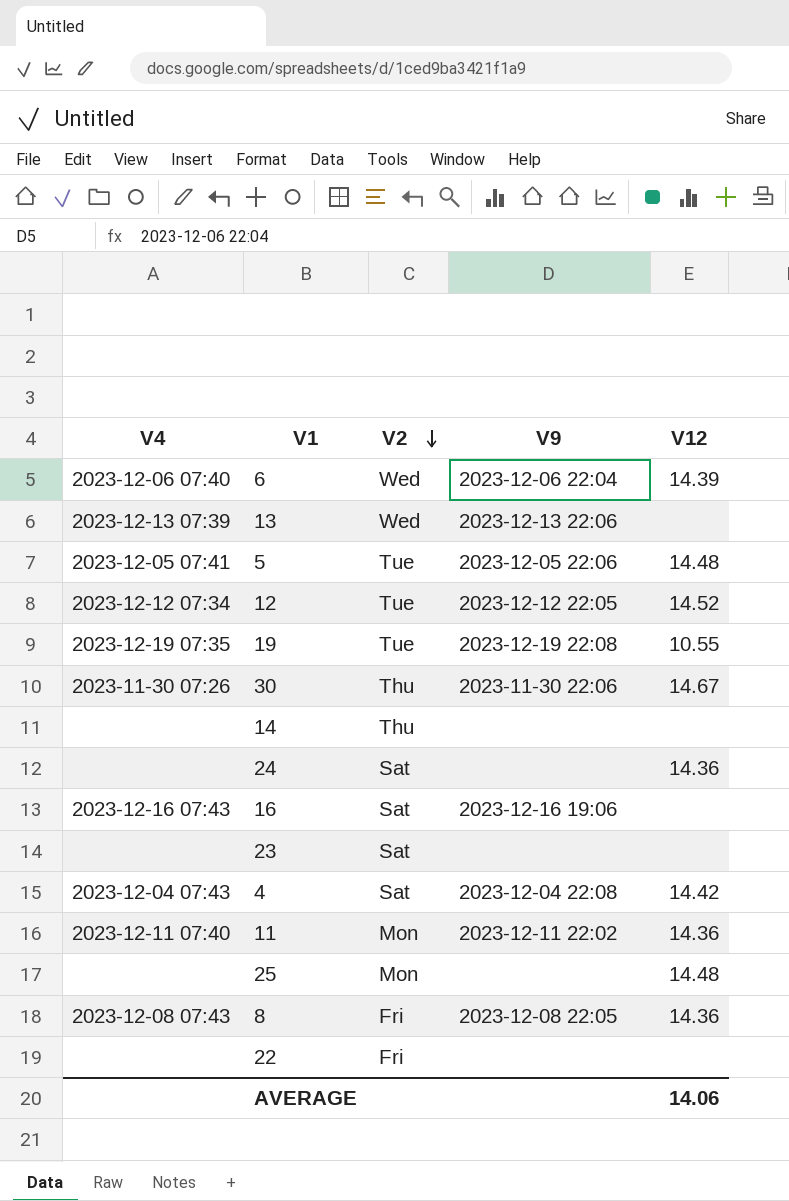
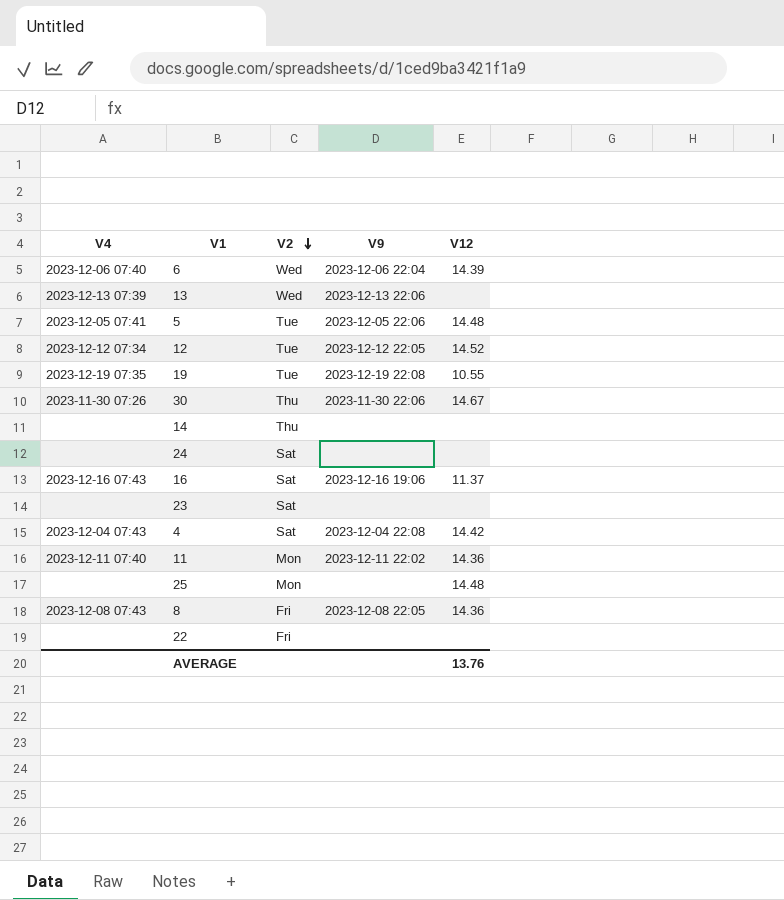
24 | V12: 14.36 -> none
16 | V12: none -> 11.37
AVERAGE | V12: 14.06 -> 13.76

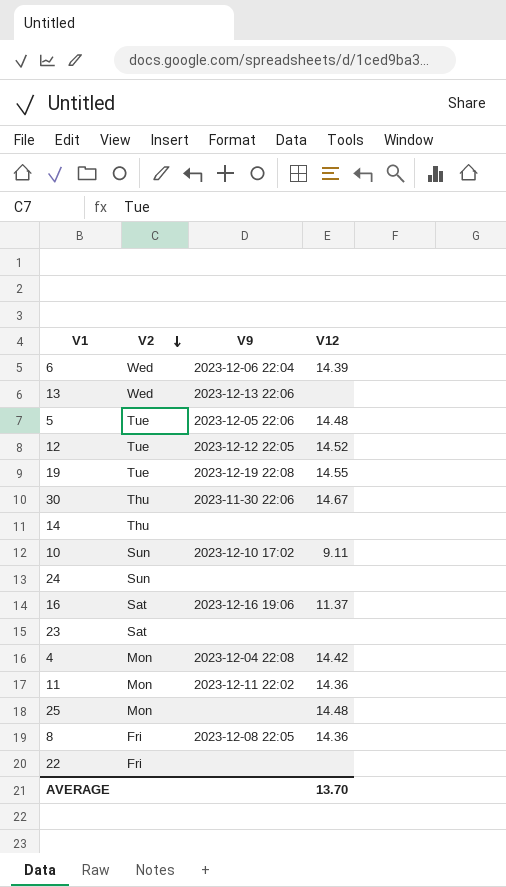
column V4 | position: 1 -> none
19 | V12: 10.55 -> 14.55
row 10: none -> Sun | 2023-12-10 17:02 | 9.11
24 | V2: Sat -> Sun
4 | V2: Sat -> Mon
AVERAGE | V12: 13.76 -> 13.70

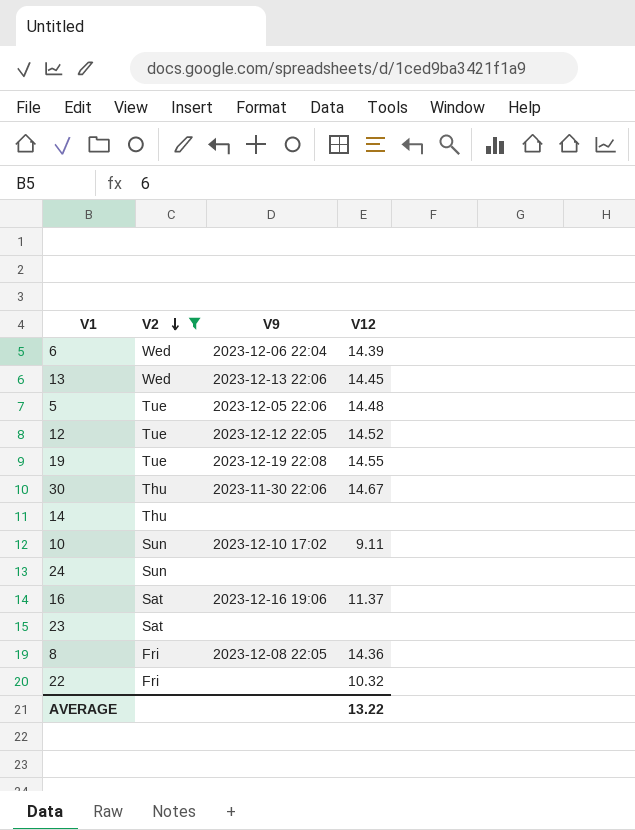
filter: none -> V2 != Mon
13 | V12: none -> 14.45
22 | V12: none -> 10.32
AVERAGE | V12: 13.70 -> 13.22

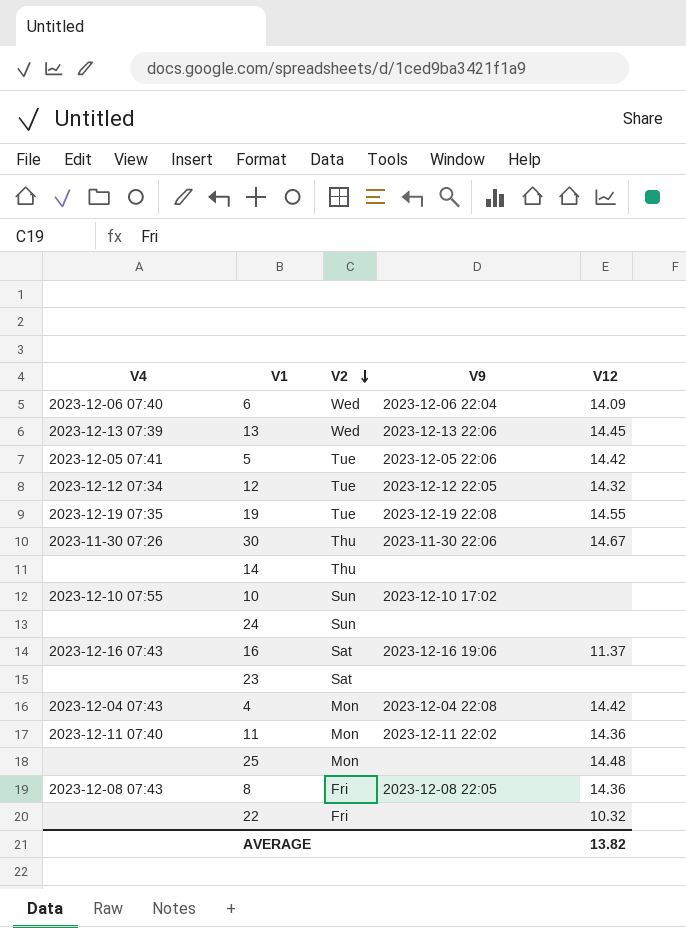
filter: V2 != Mon -> none
column V4 | position: none -> 1
6 | V12: 14.39 -> 14.09
5 | V12: 14.48 -> 14.42
12 | V12: 14.52 -> 14.32
10 | V12: 9.11 -> none
AVERAGE | V12: 13.22 -> 13.82

